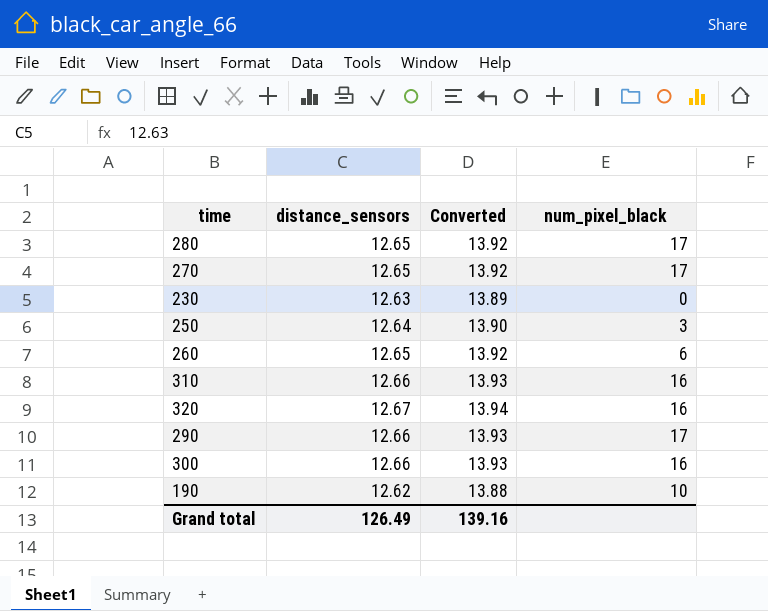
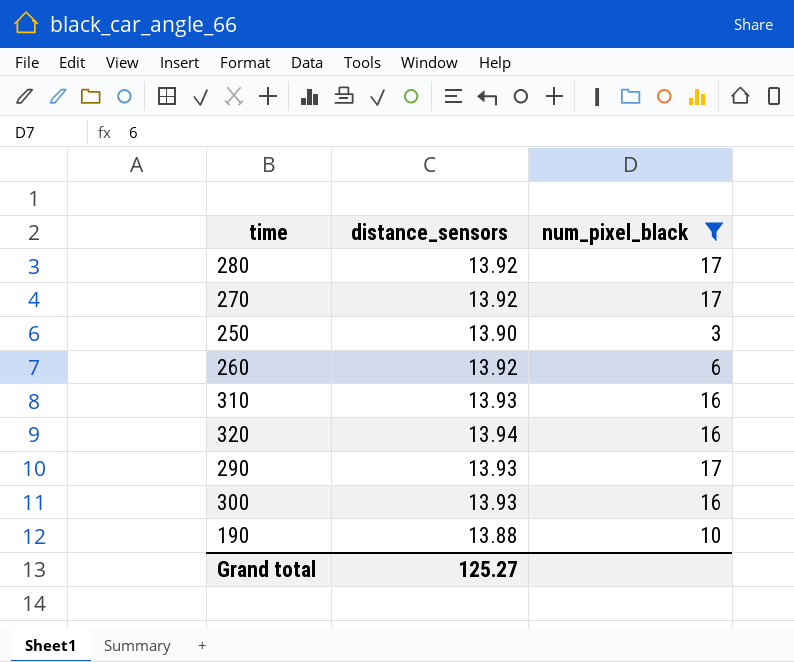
filter: none -> num_pixel_black != 0
column Converted | formula: [distance_sensors] * 1.1 -> none
280 | distance_sensors: 12.65 -> 13.92
270 | distance_sensors: 12.65 -> 13.92
250 | distance_sensors: 12.64 -> 13.90
260 | distance_sensors: 12.65 -> 13.92
310 | distance_sensors: 12.66 -> 13.93
320 | distance_sensors: 12.67 -> 13.94
290 | distance_sensors: 12.66 -> 13.93
300 | distance_sensors: 12.66 -> 13.93
190 | distance_sensors: 12.62 -> 13.88
Grand total | distance_sensors: 126.49 -> 125.27

